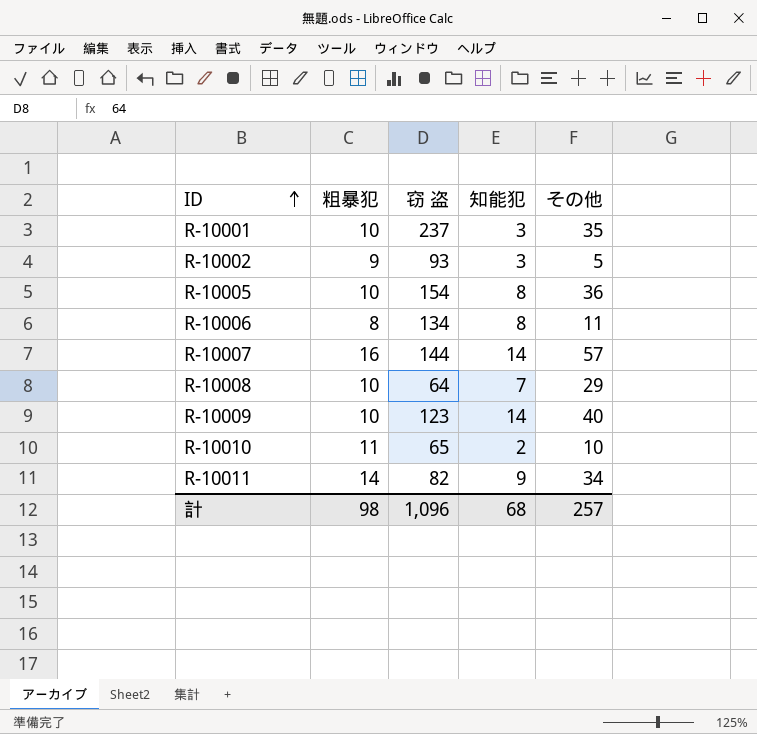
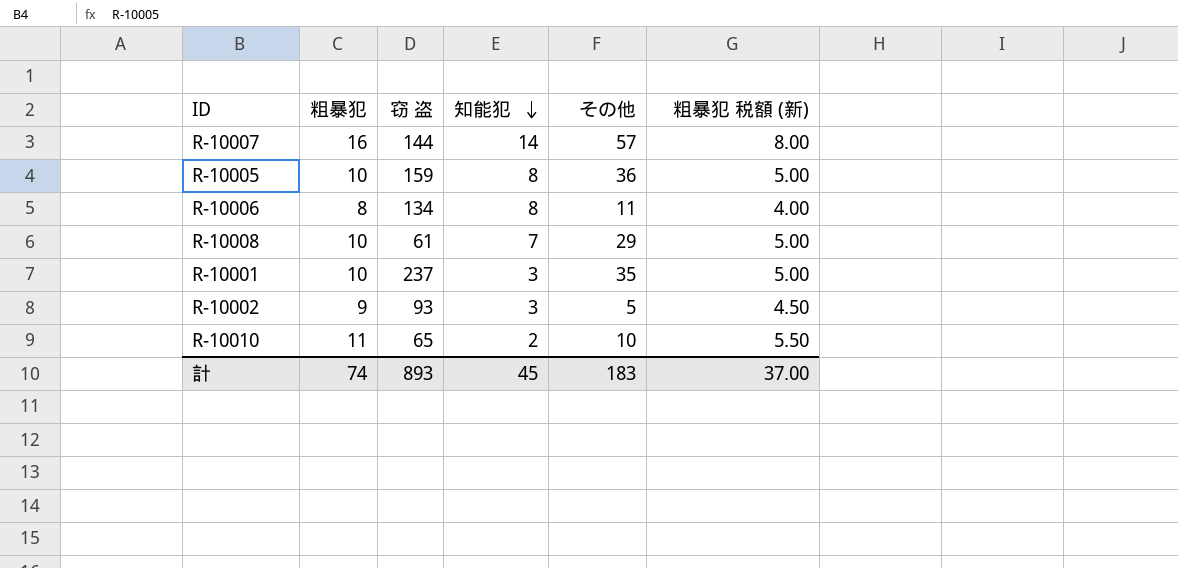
row order: ID ascending -> 知能犯 descending
column 粗暴犯 税額 (新) | formula: none -> [粗暴犯] * 0.5
row R-10009: 10 | 123 | 14 | 40 -> none
row R-10011: 14 | 82 | 9 | 34 -> none
R-10005 | 窃 盗: 154 -> 159
R-10008 | 窃 盗: 64 -> 61
計 | 粗暴犯: 98 -> 74
計 | 窃 盗: 1,096 -> 893
計 | 知能犯: 68 -> 45
計 | その他: 257 -> 183

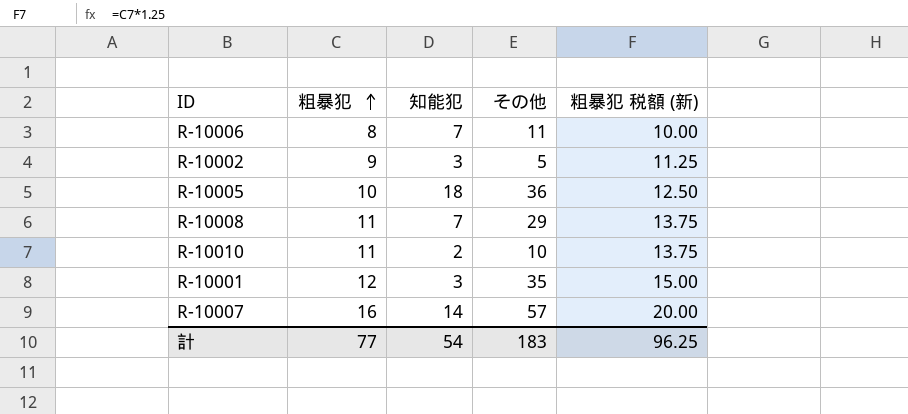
row order: 知能犯 descending -> 粗暴犯 ascending
column 窃 盗 | position: 3 -> none
column 粗暴犯 税額 (新) | formula: [粗暴犯] * 0.5 -> [粗暴犯] * 1.25
R-10006 | 知能犯: 8 -> 7
R-10005 | 知能犯: 8 -> 18
R-10008 | 粗暴犯: 10 -> 11
R-10001 | 粗暴犯: 10 -> 12
計 | 粗暴犯: 74 -> 77
計 | 知能犯: 45 -> 54
計 | 粗暴犯 税額 (新): 37.00 -> 96.25

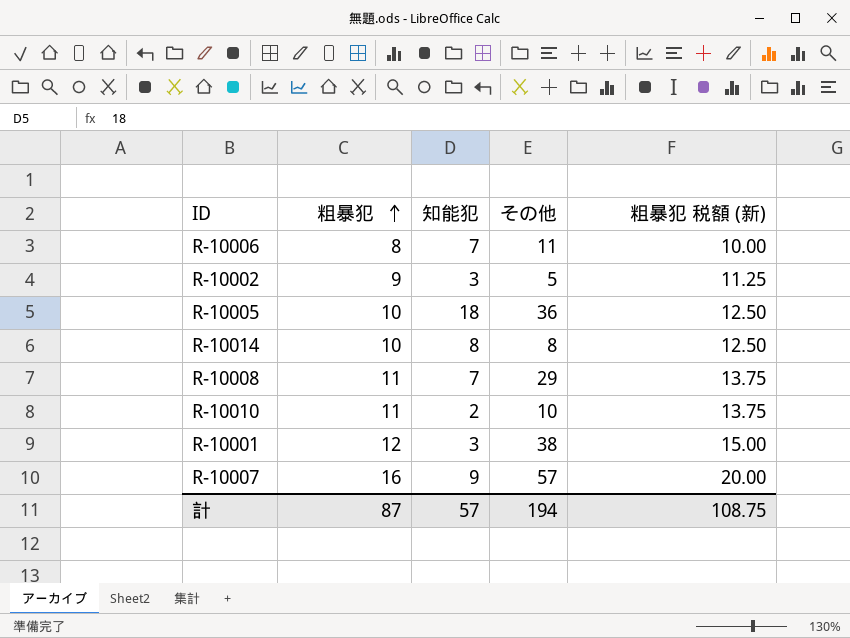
row R-10014: none -> 10 | 8 | 8 | 12.50
R-10001 | その他: 35 -> 38
R-10007 | 知能犯: 14 -> 9
計 | 粗暴犯: 77 -> 87
計 | 知能犯: 54 -> 57
計 | その他: 183 -> 194
計 | 粗暴犯 税額 (新): 96.25 -> 108.75

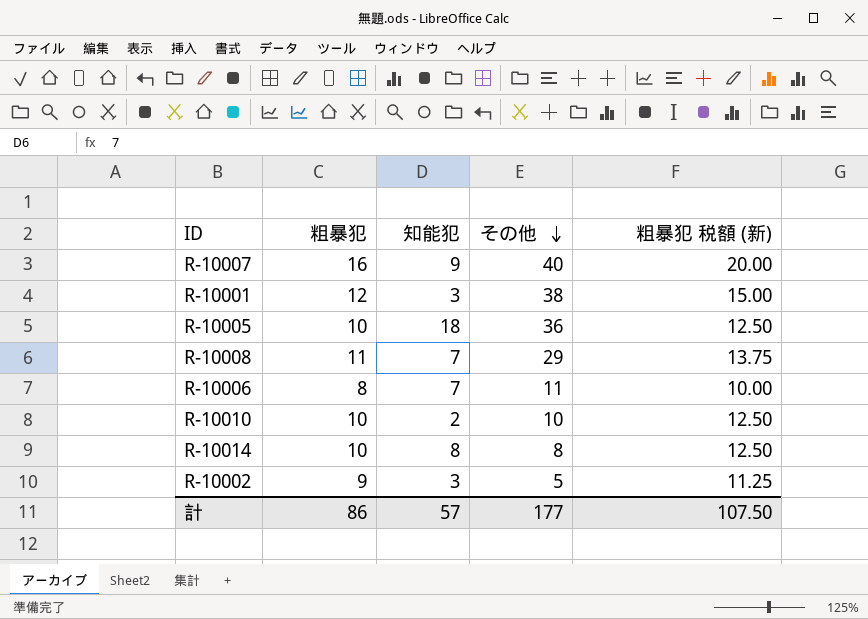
row order: 粗暴犯 ascending -> その他 descending
R-10007 | その他: 57 -> 40
R-10010 | 粗暴犯: 11 -> 10
R-10010 | 粗暴犯 税額 (新): 13.75 -> 12.50
計 | 粗暴犯: 87 -> 86
計 | その他: 194 -> 177
計 | 粗暴犯 税額 (新): 108.75 -> 107.50

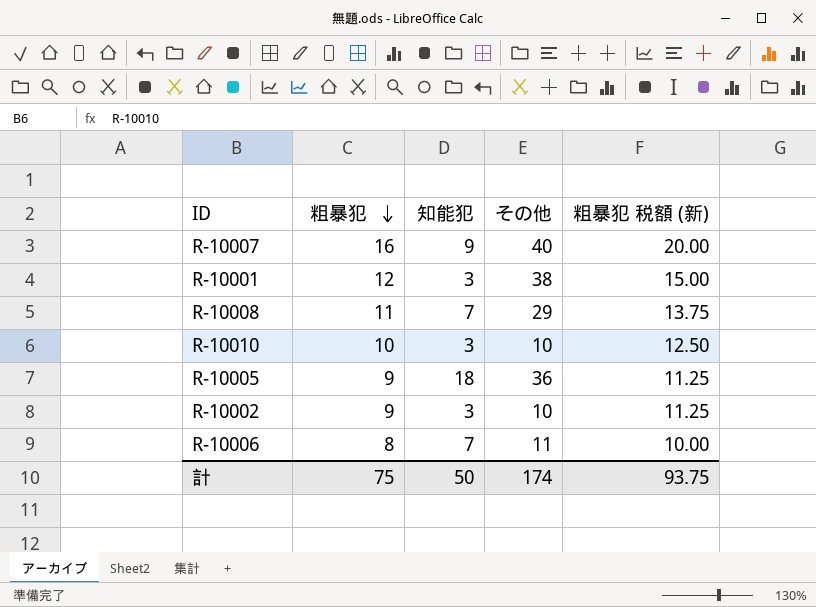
row order: その他 descending -> 粗暴犯 descending
row R-10014: 10 | 8 | 8 | 12.50 -> none
R-10010 | 知能犯: 2 -> 3
R-10005 | 粗暴犯: 10 -> 9
R-10005 | 粗暴犯 税額 (新): 12.50 -> 11.25
R-10002 | その他: 5 -> 10
計 | 粗暴犯: 86 -> 75
計 | 知能犯: 57 -> 50
計 | その他: 177 -> 174
計 | 粗暴犯 税額 (新): 107.50 -> 93.75

